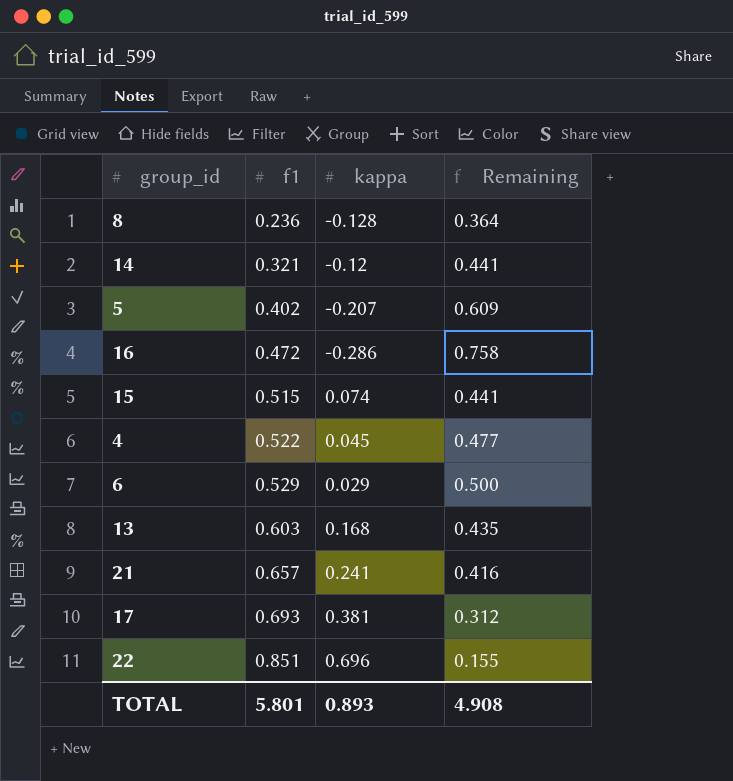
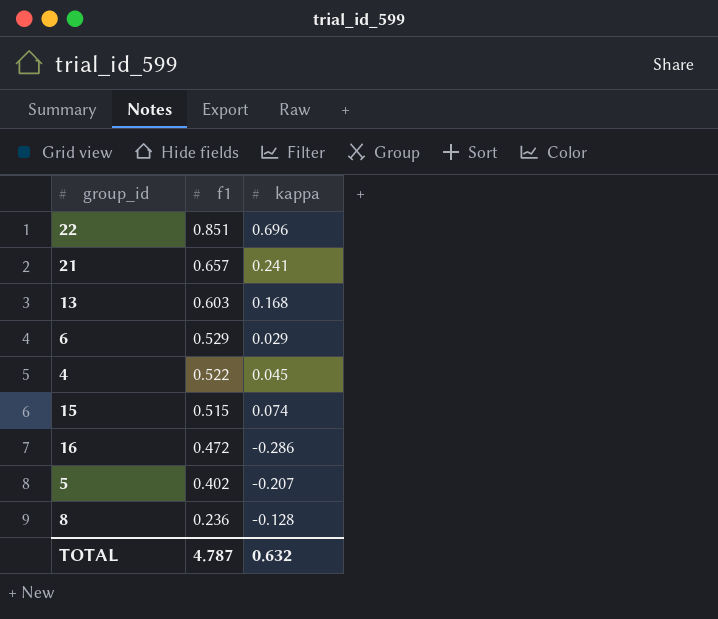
row order: f1 ascending -> f1 descending
column Remaining | formula: [f1] - [kappa] -> none
row 14: 0.321 | -0.12 | 0.441 -> none
row 17: 0.693 | 0.381 | 0.312 -> none
TOTAL | f1: 5.801 -> 4.787
TOTAL | kappa: 0.893 -> 0.632

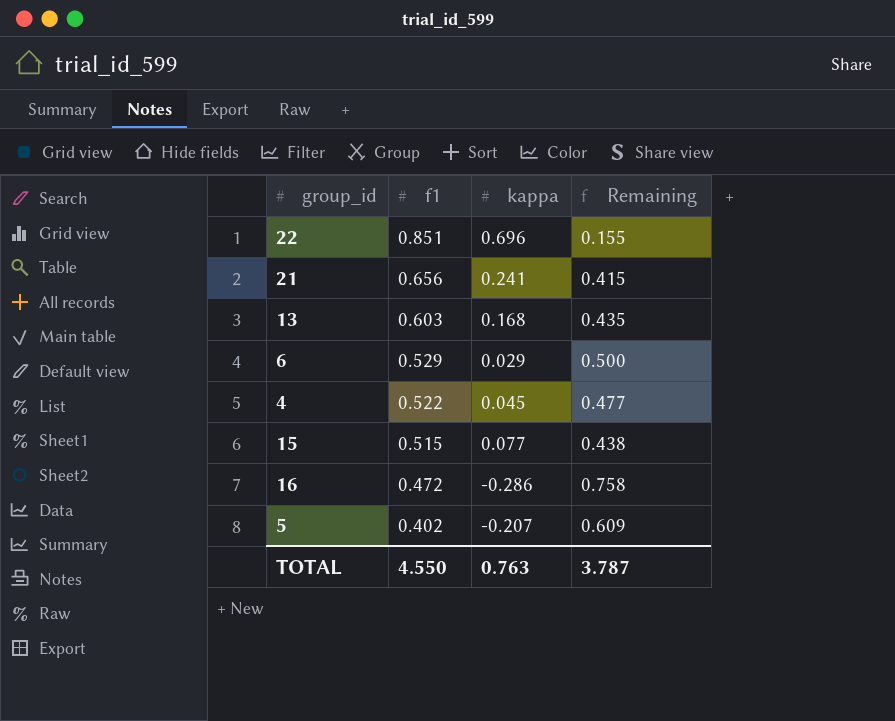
column Remaining | formula: none -> [f1] - [kappa]
row 8: 0.236 | -0.128 -> none
21 | f1: 0.657 -> 0.656
15 | kappa: 0.074 -> 0.077
TOTAL | f1: 4.787 -> 4.550
TOTAL | kappa: 0.632 -> 0.763

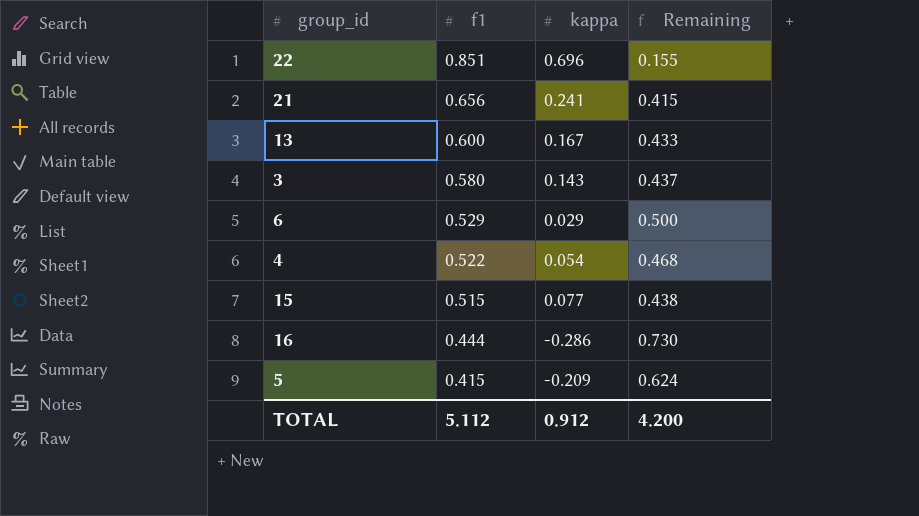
13 | f1: 0.603 -> 0.600
13 | kappa: 0.168 -> 0.167
13 | Remaining: 0.435 -> 0.433
row 3: none -> 0.580 | 0.143 | 0.437
4 | kappa: 0.045 -> 0.054
4 | Remaining: 0.477 -> 0.468
16 | f1: 0.472 -> 0.444
16 | Remaining: 0.758 -> 0.730
5 | f1: 0.402 -> 0.415
5 | kappa: -0.207 -> -0.209
5 | Remaining: 0.609 -> 0.624
TOTAL | f1: 4.550 -> 5.112
TOTAL | kappa: 0.763 -> 0.912
TOTAL | Remaining: 3.787 -> 4.200

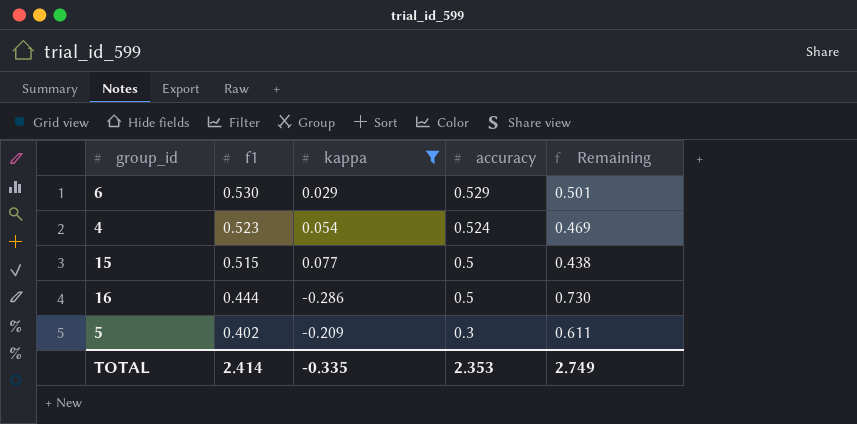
filter: none -> kappa <= 0.077
column accuracy | position: none -> 4
6 | f1: 0.529 -> 0.530
6 | Remaining: 0.500 -> 0.501
4 | f1: 0.522 -> 0.523
4 | Remaining: 0.468 -> 0.469
5 | f1: 0.415 -> 0.402
5 | Remaining: 0.624 -> 0.611
TOTAL | f1: 5.112 -> 2.414
TOTAL | kappa: 0.912 -> -0.335
TOTAL | Remaining: 4.200 -> 2.749

